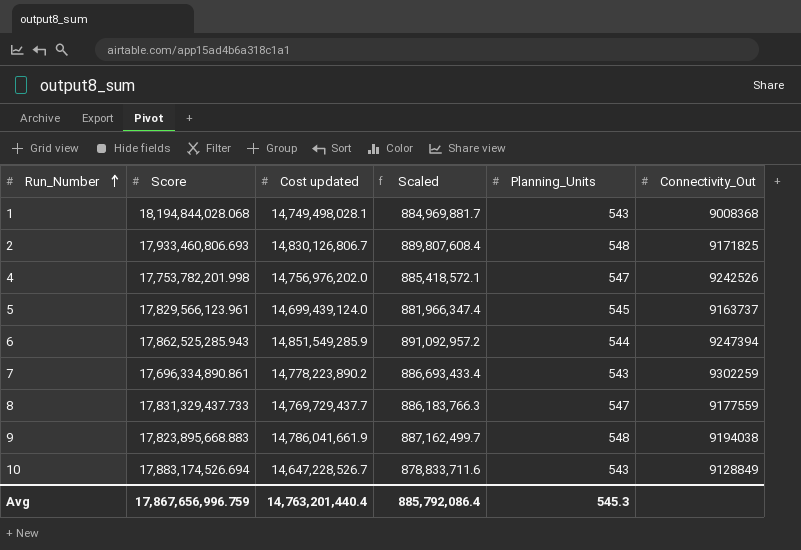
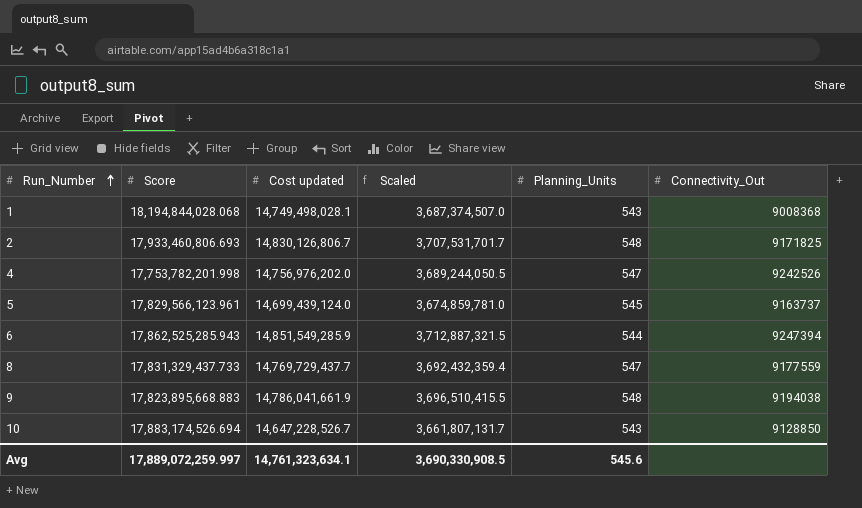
column Scaled | formula: [Cost updated] * 0.06 -> [Cost updated] * 0.25
row 7: 17,696,334,890.861 | 14,778,223,890.2 | 886,693,433.4 | 543 | 9302259 -> none
10 | Connectivity_Out: 9128849 -> 9128850
Avg | Score: 17,867,656,996.759 -> 17,889,072,259.997
Avg | Cost updated: 14,763,201,440.4 -> 14,761,323,634.1
Avg | Scaled: 885,792,086.4 -> 3,690,330,908.5
Avg | Planning_Units: 545.3 -> 545.6

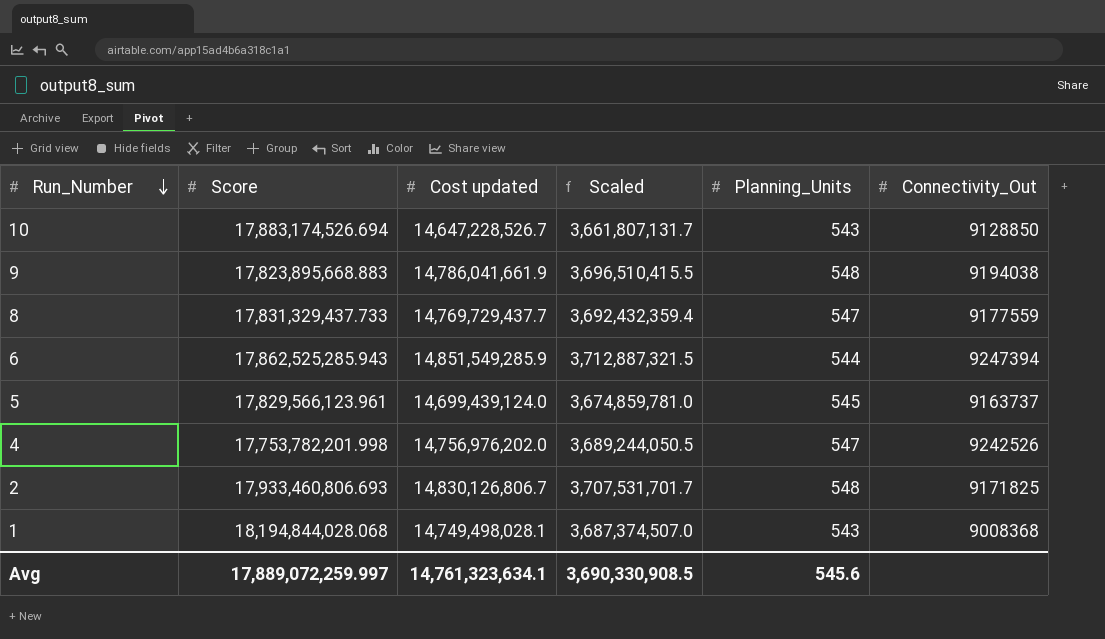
row order: Run_Number ascending -> Run_Number descending

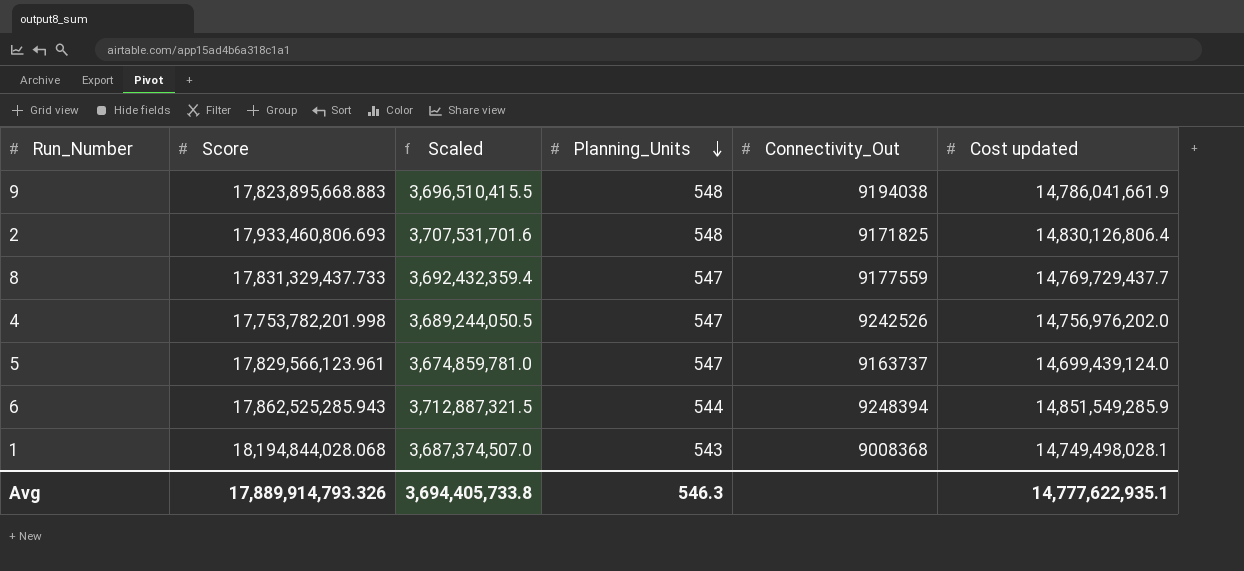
row order: Run_Number descending -> Planning_Units descending
column Cost updated | position: 3 -> 6
row 10: 17,883,174,526.694 | 14,647,228,526.7 | 3,661,807,131.7 | 543 | 9128850 -> none
2 | Scaled: 3,707,531,701.7 -> 3,707,531,701.6
2 | Cost updated: 14,830,126,806.7 -> 14,830,126,806.4
5 | Planning_Units: 545 -> 547
6 | Connectivity_Out: 9247394 -> 9248394
Avg | Score: 17,889,072,259.997 -> 17,889,914,793.326
Avg | Scaled: 3,690,330,908.5 -> 3,694,405,733.8
Avg | Planning_Units: 545.6 -> 546.3
Avg | Cost updated: 14,761,323,634.1 -> 14,777,622,935.1

